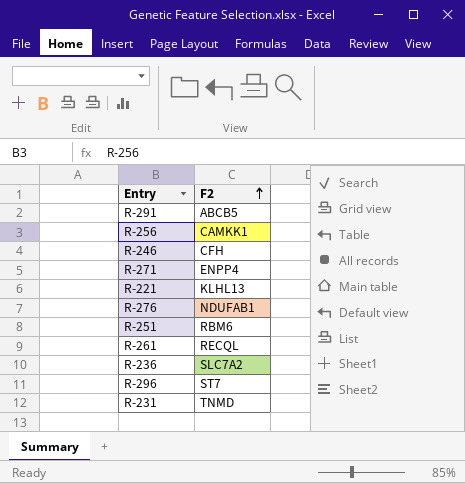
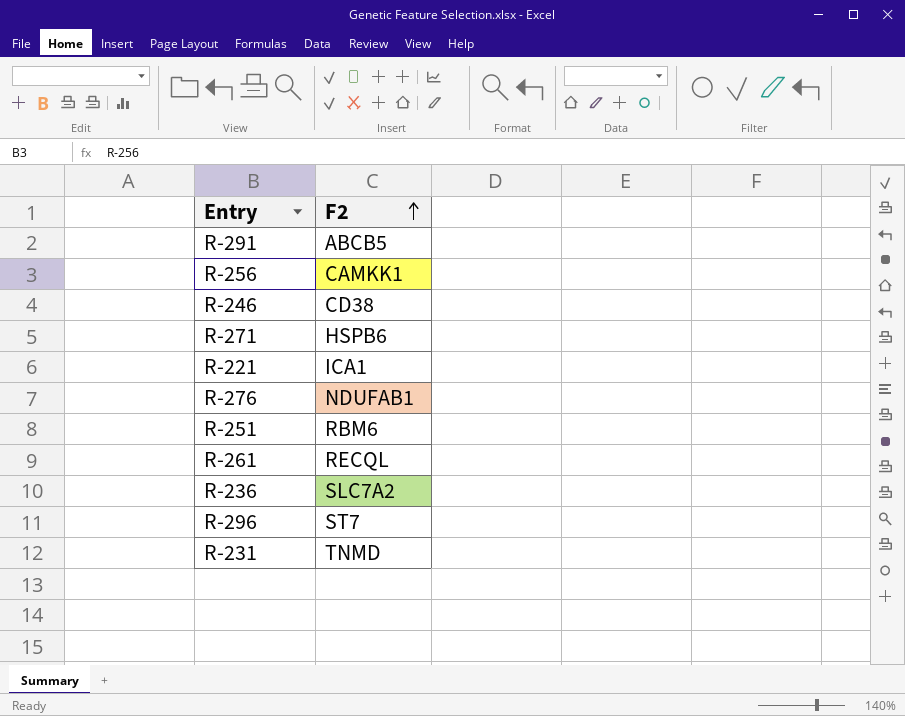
R-246 | F2: CFH -> CD38
R-271 | F2: ENPP4 -> HSPB6
R-221 | F2: KLHL13 -> ICA1

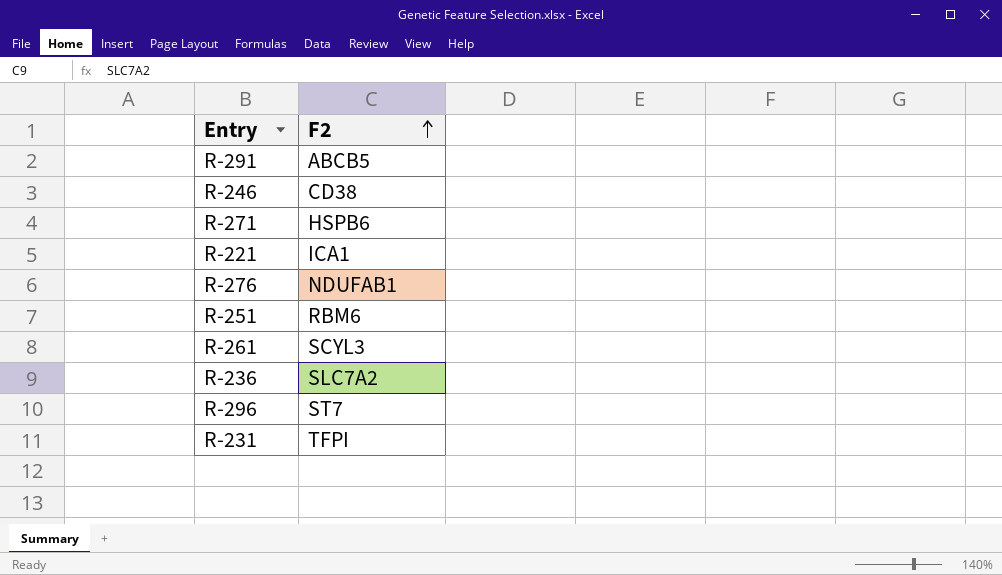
row R-256: CAMKK1 -> none
R-261 | F2: RECQL -> SCYL3
R-231 | F2: TNMD -> TFPI

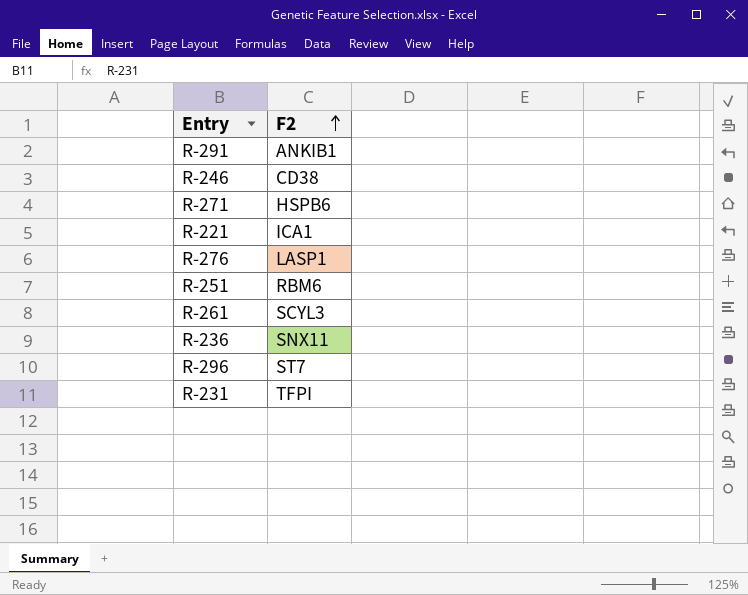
R-291 | F2: ABCB5 -> ANKIB1
R-276 | F2: NDUFAB1 -> LASP1
R-236 | F2: SLC7A2 -> SNX11

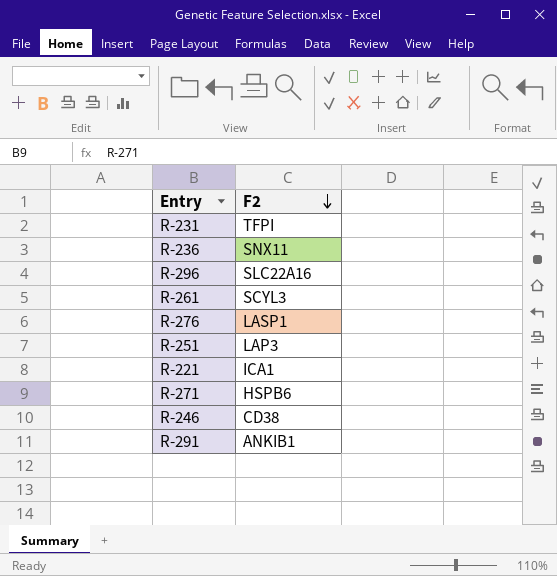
row order: F2 ascending -> F2 descending
R-296 | F2: ST7 -> SLC22A16
R-251 | F2: RBM6 -> LAP3

